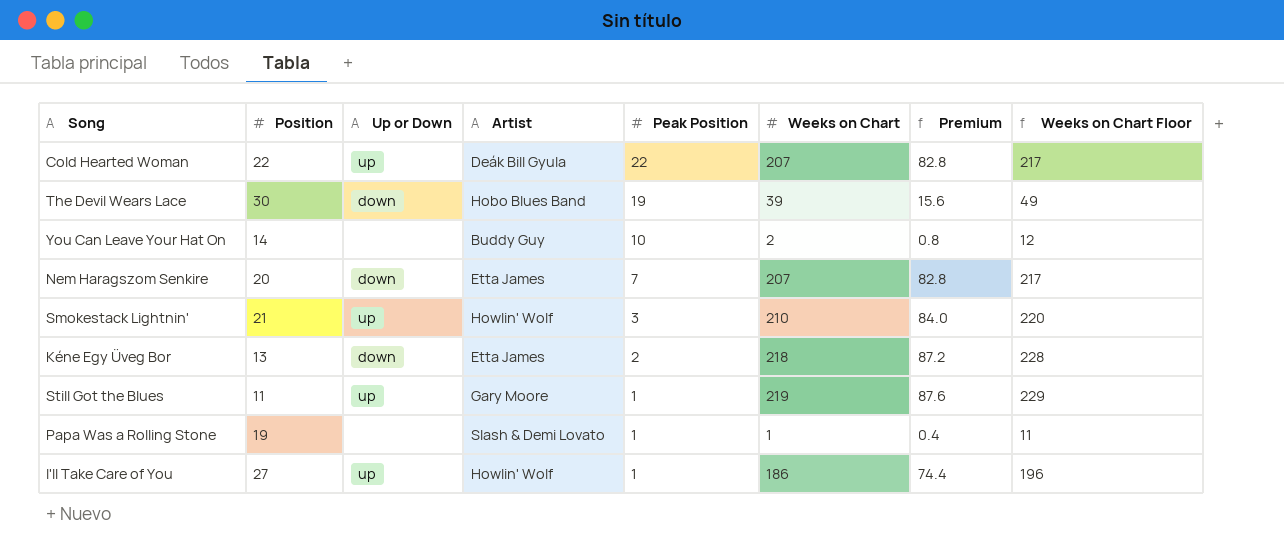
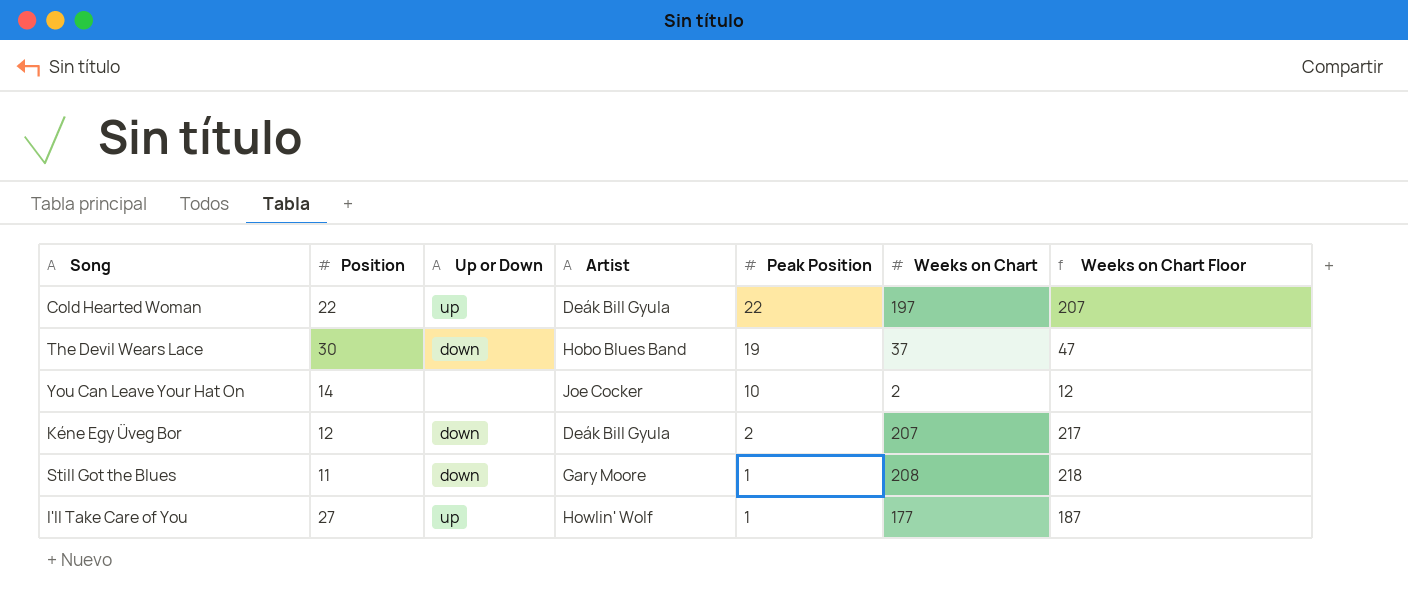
column Premium | formula: [Weeks on Chart] * 0.4 -> none
row Nem Haragszom Senkire: 20 | down | Etta James | 7 | 207 | 82.8 | 217 -> none
row Smokestack Lightnin': 21 | up | Howlin' Wolf | 3 | 210 | 84.0 | 220 -> none
row Papa Was a Rolling Stone: 19 | none | Slash & Demi Lovato | 1 | 1 | 0.4 | 11 -> none
Cold Hearted Woman | Weeks on Chart: 207 -> 197
Cold Hearted Woman | Weeks on Chart Floor: 217 -> 207
The Devil Wears Lace | Weeks on Chart: 39 -> 37
The Devil Wears Lace | Weeks on Chart Floor: 49 -> 47
You Can Leave Your Hat On | Artist: Buddy Guy -> Joe Cocker
Kéne Egy Üveg Bor | Position: 13 -> 12
Kéne Egy Üveg Bor | Artist: Etta James -> Deák Bill Gyula
Kéne Egy Üveg Bor | Weeks on Chart: 218 -> 207
Kéne Egy Üveg Bor | Weeks on Chart Floor: 228 -> 217
Still Got the Blues | Up or Down: up -> down
Still Got the Blues | Weeks on Chart: 219 -> 208
Still Got the Blues | Weeks on Chart Floor: 229 -> 218
I'll Take Care of You | Weeks on Chart: 186 -> 177
I'll Take Care of You | Weeks on Chart Floor: 196 -> 187

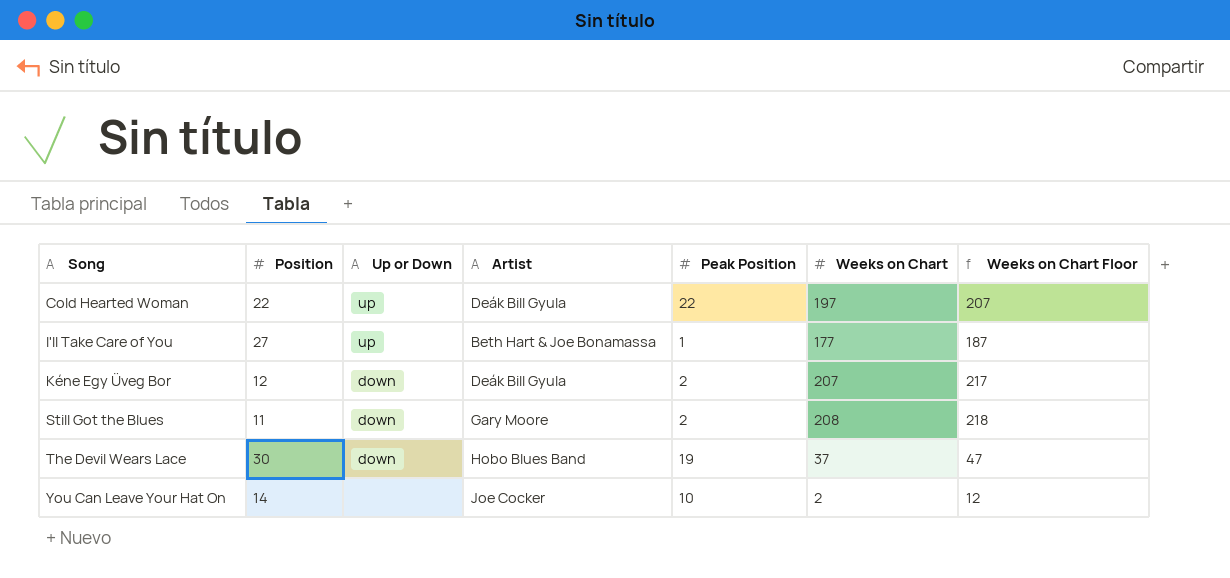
row order: Peak Position descending -> Song ascending
I'll Take Care of You | Artist: Howlin' Wolf -> Beth Hart & Joe Bonamassa
Still Got the Blues | Peak Position: 1 -> 2

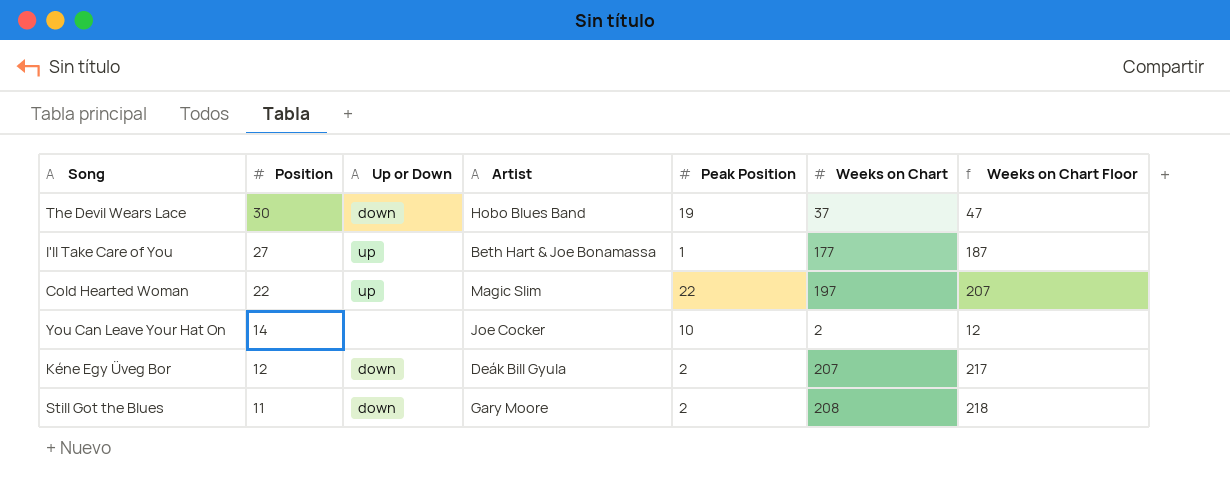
row order: Song ascending -> Position descending
Cold Hearted Woman | Artist: Deák Bill Gyula -> Magic Slim

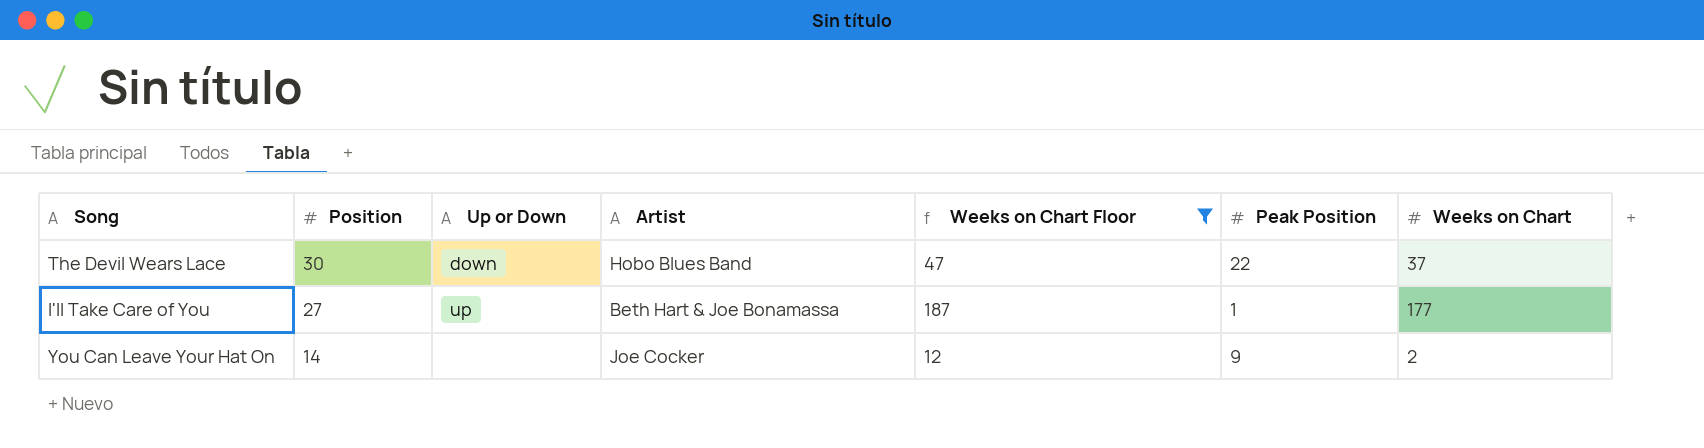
filter: none -> Weeks on Chart Floor <= 187
column Weeks on Chart Floor | position: 7 -> 5
The Devil Wears Lace | Peak Position: 19 -> 22
You Can Leave Your Hat On | Peak Position: 10 -> 9

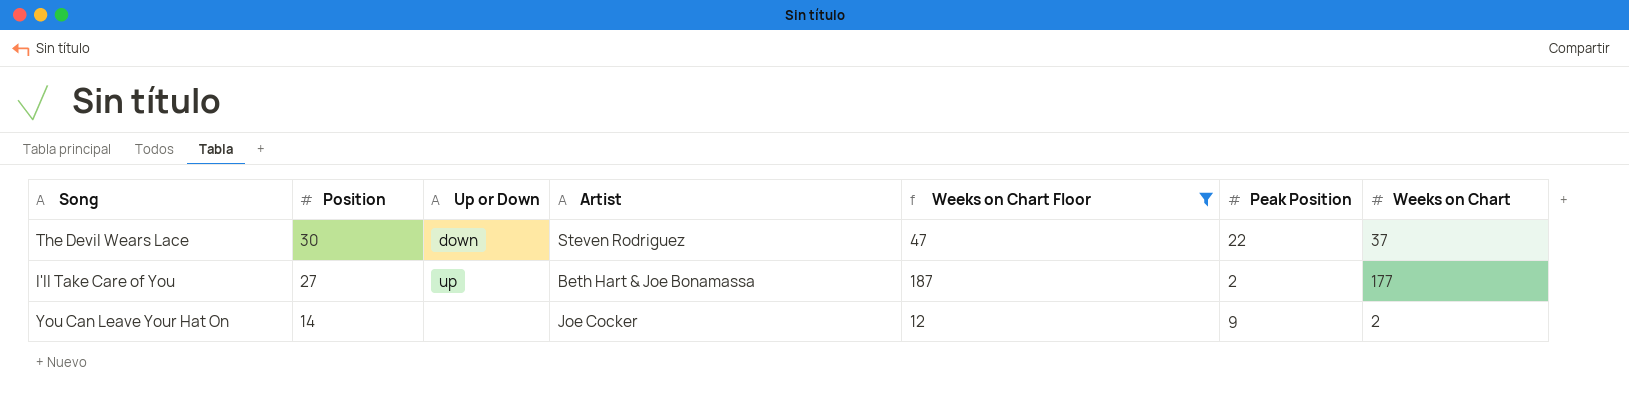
The Devil Wears Lace | Artist: Hobo Blues Band -> Steven Rodriguez
I'll Take Care of You | Peak Position: 1 -> 2

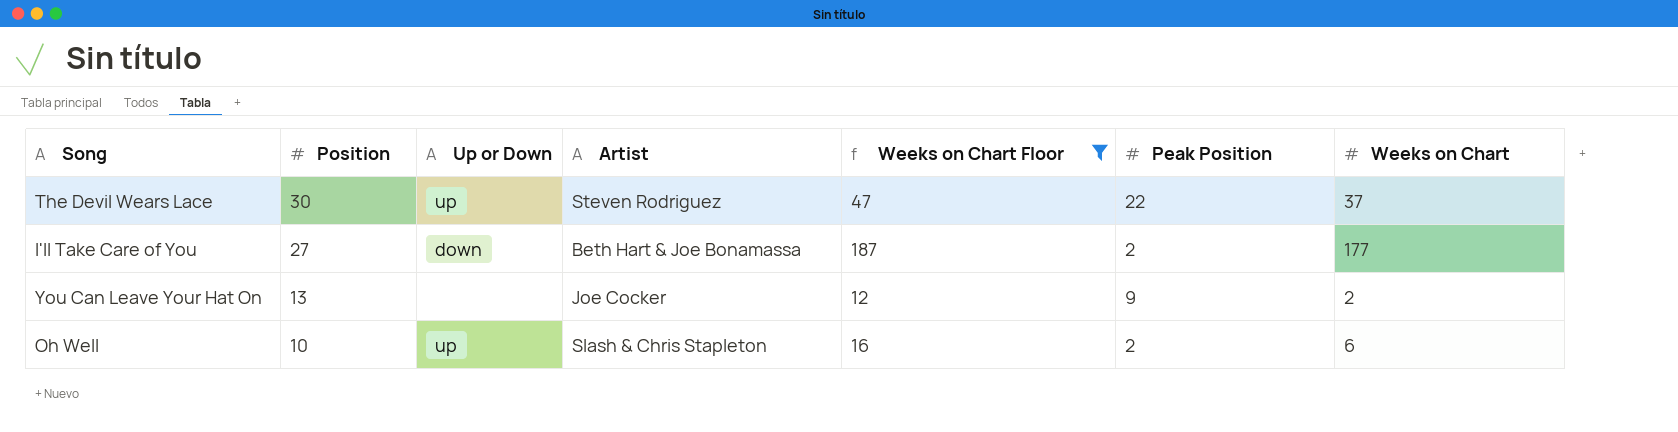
The Devil Wears Lace | Up or Down: down -> up
I'll Take Care of You | Up or Down: up -> down
You Can Leave Your Hat On | Position: 14 -> 13
row Oh Well: none -> 10 | up | Slash & Chris Stapleton | 16 | 2 | 6

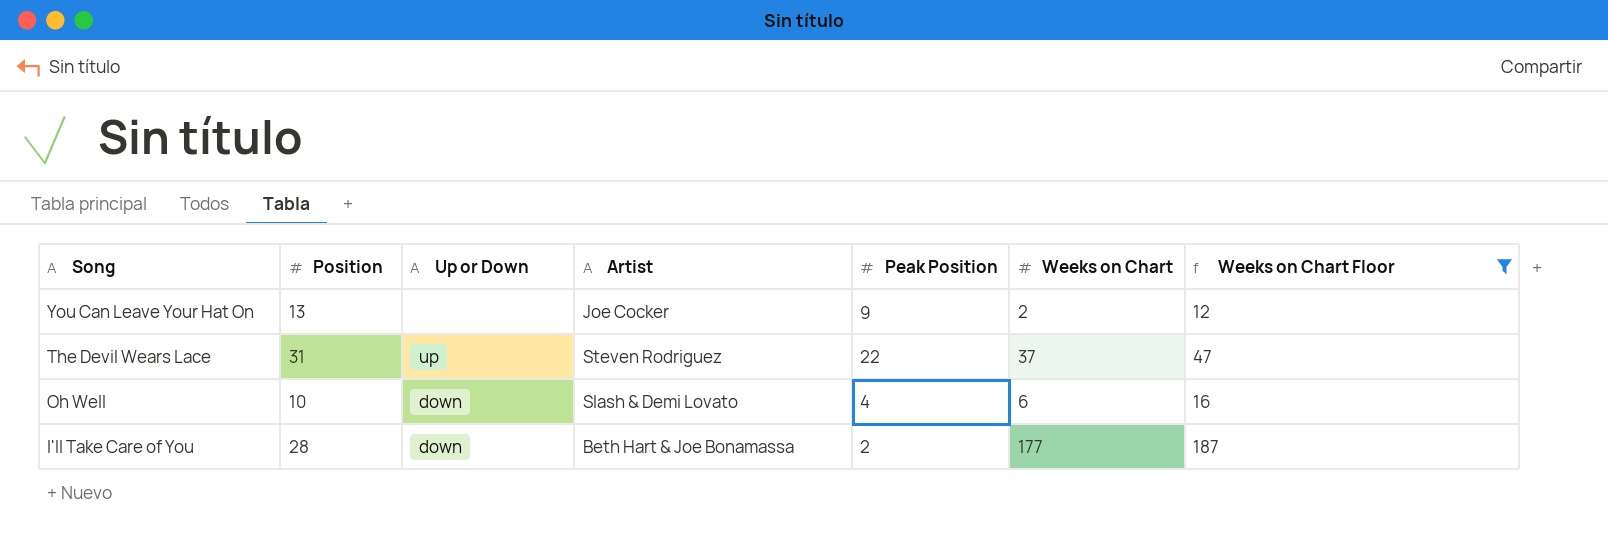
row order: Position descending -> Song descending
column Weeks on Chart Floor | position: 5 -> 7
The Devil Wears Lace | Position: 30 -> 31
Oh Well | Up or Down: up -> down
Oh Well | Artist: Slash & Chris Stapleton -> Slash & Demi Lovato
Oh Well | Peak Position: 2 -> 4
I'll Take Care of You | Position: 27 -> 28

